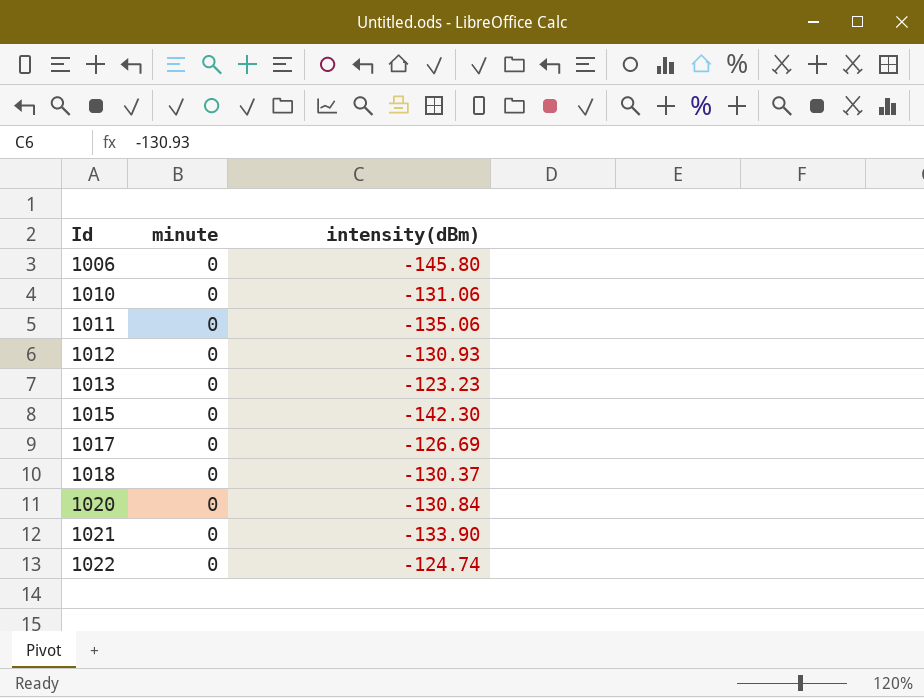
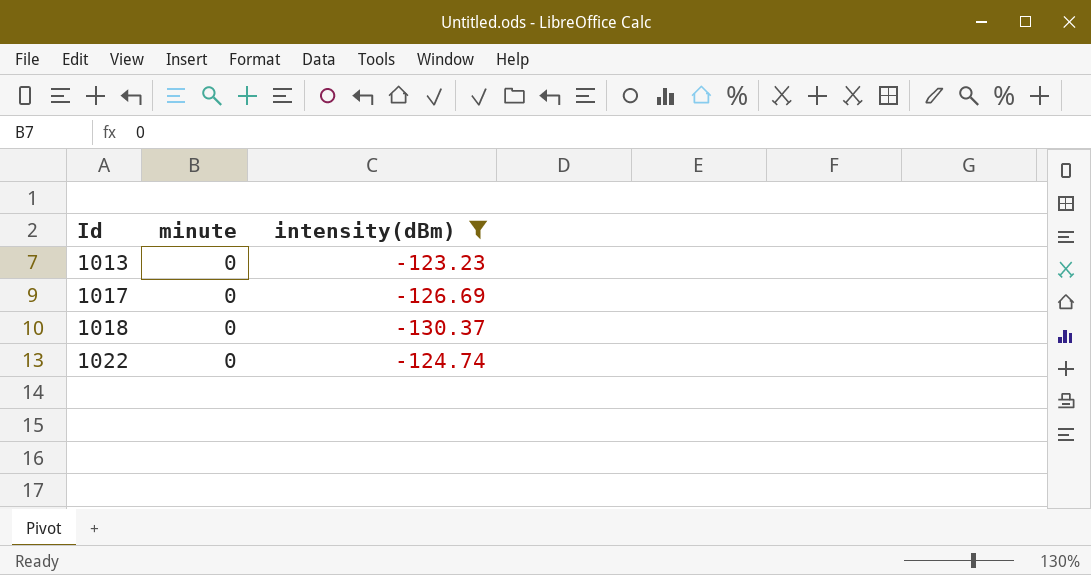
filter: none -> intensity(dBm) >= -130.37

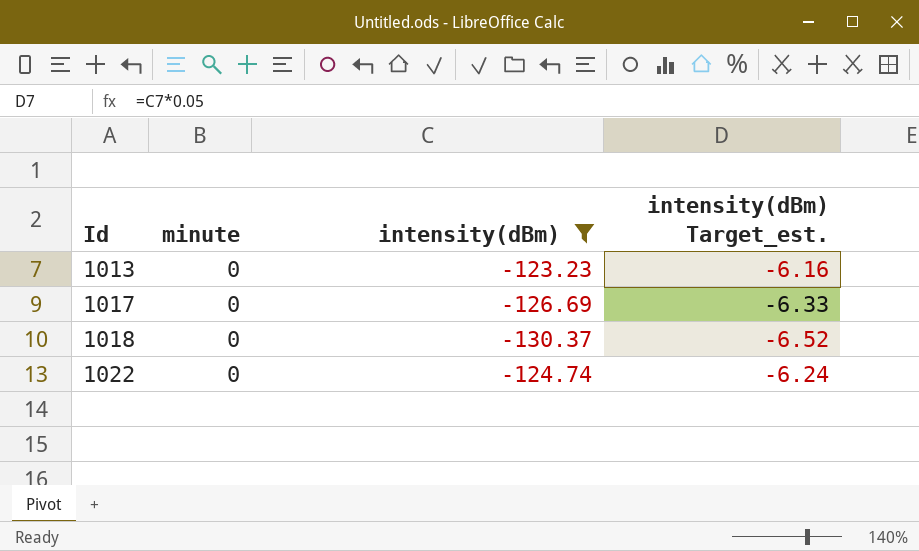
column intensity(dBm) Target_est. | formula: none -> [intensity(dBm)] * 0.05

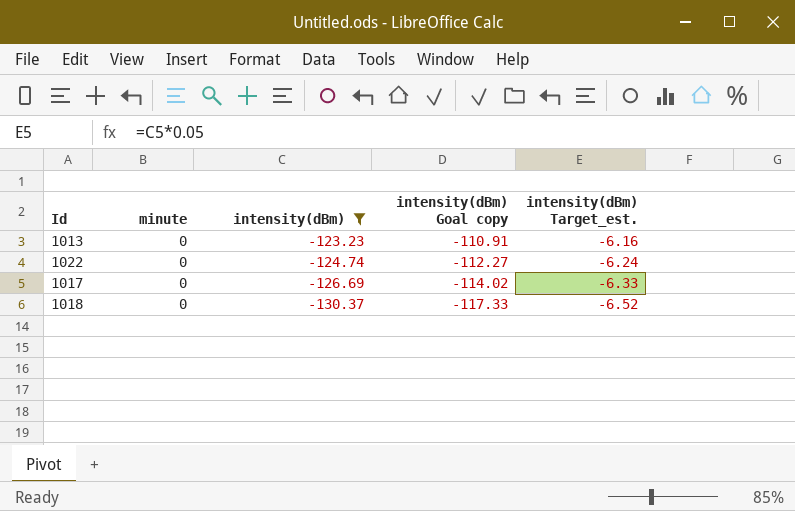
row order: Id ascending -> intensity(dBm) descending
column intensity(dBm) Goal copy | formula: none -> [intensity(dBm)] * 0.9

